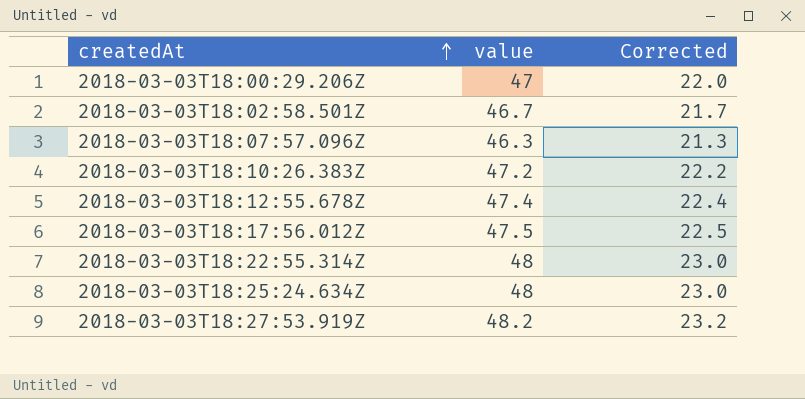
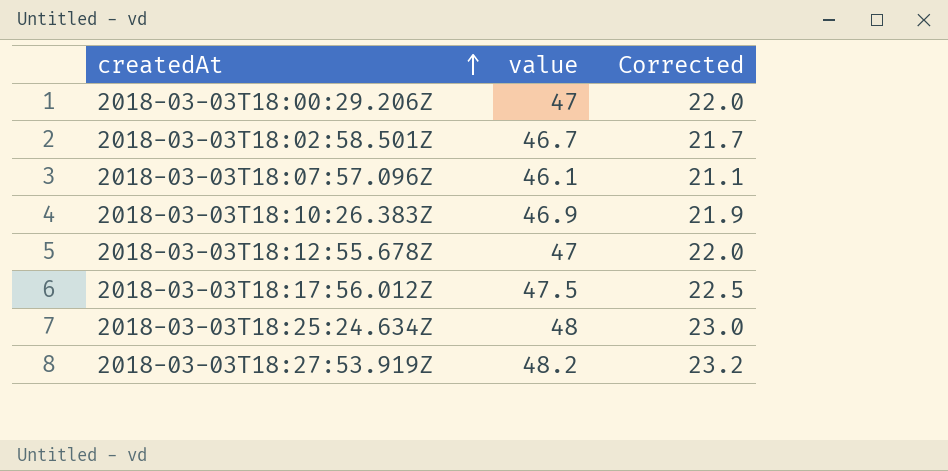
row 2018-03-03T18:22:55.314Z: 48 | 23.0 -> none
2018-03-03T18:07:57.096Z | value: 46.3 -> 46.1
2018-03-03T18:07:57.096Z | Corrected: 21.3 -> 21.1
2018-03-03T18:10:26.383Z | value: 47.2 -> 46.9
2018-03-03T18:10:26.383Z | Corrected: 22.2 -> 21.9
2018-03-03T18:12:55.678Z | value: 47.4 -> 47
2018-03-03T18:12:55.678Z | Corrected: 22.4 -> 22.0

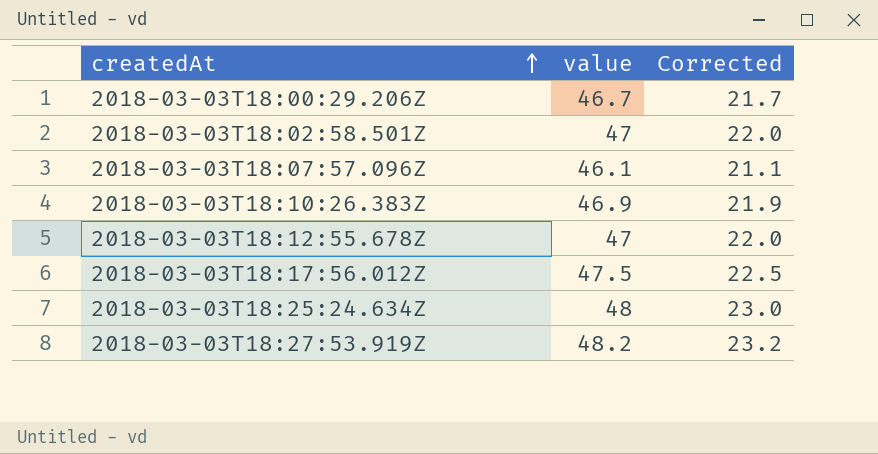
2018-03-03T18:00:29.206Z | value: 47 -> 46.7
2018-03-03T18:00:29.206Z | Corrected: 22.0 -> 21.7
2018-03-03T18:02:58.501Z | value: 46.7 -> 47
2018-03-03T18:02:58.501Z | Corrected: 21.7 -> 22.0

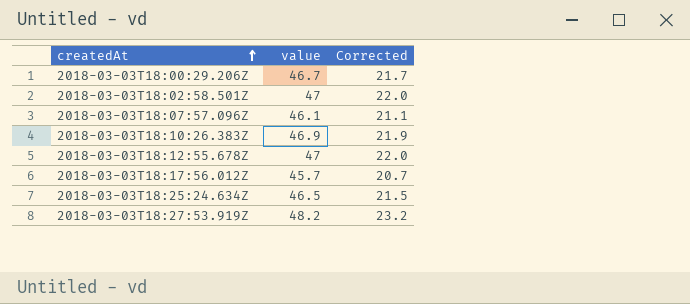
2018-03-03T18:17:56.012Z | value: 47.5 -> 45.7
2018-03-03T18:17:56.012Z | Corrected: 22.5 -> 20.7
2018-03-03T18:25:24.634Z | value: 48 -> 46.5
2018-03-03T18:25:24.634Z | Corrected: 23.0 -> 21.5

